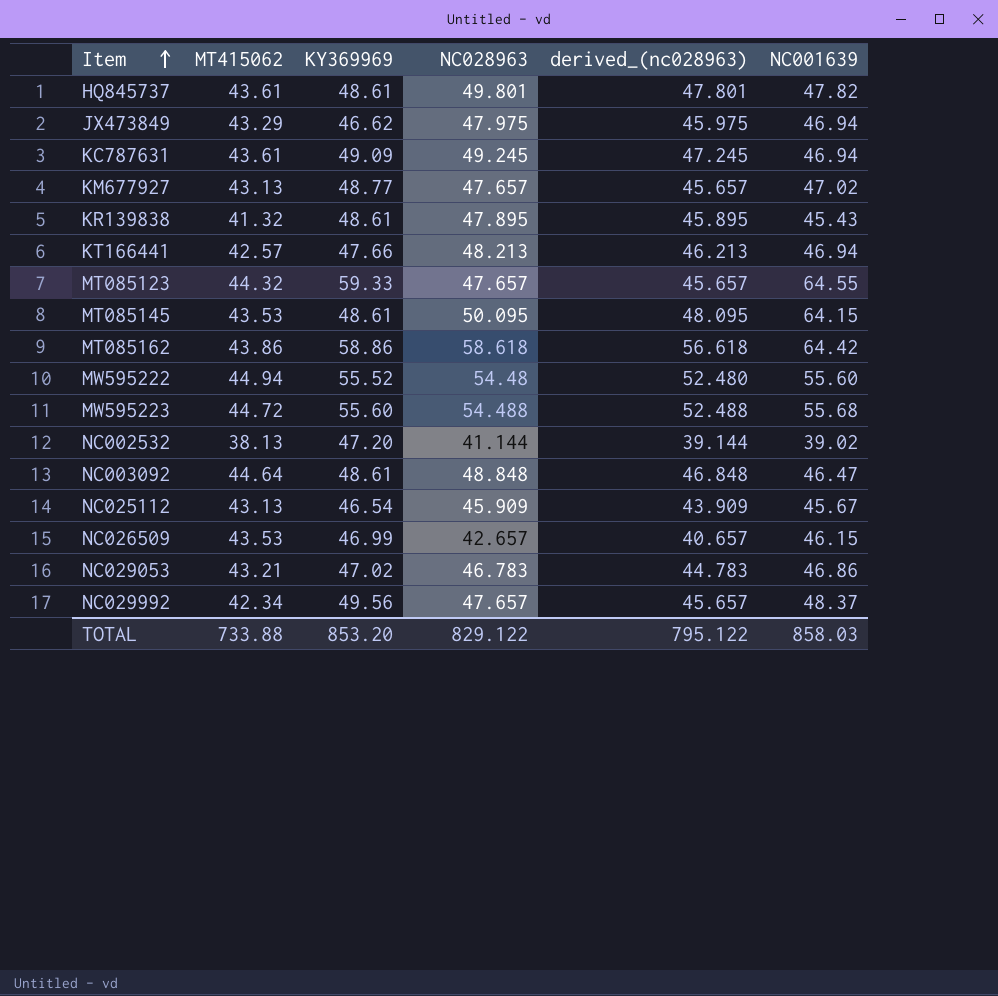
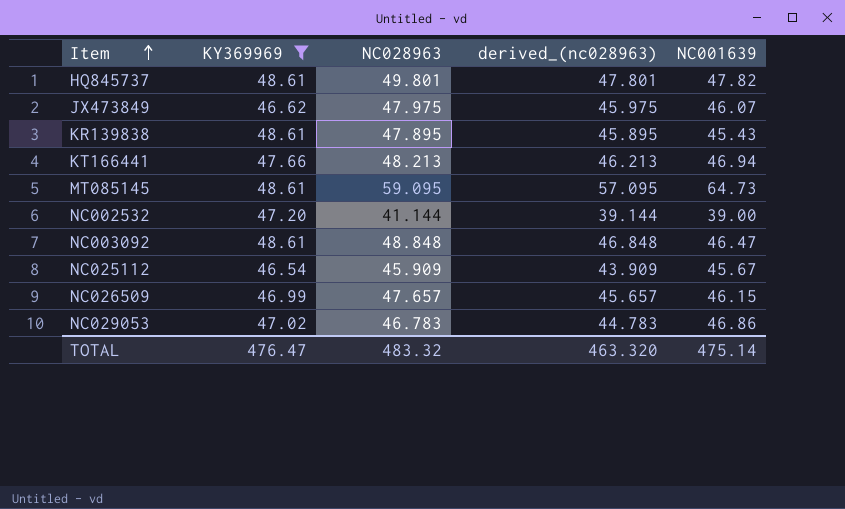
filter: none -> KY369969 <= 48.61
column MT415062 | position: 2 -> none
JX473849 | NC001639: 46.94 -> 46.07
MT085145 | NC028963: 50.095 -> 59.095
MT085145 | derived_(nc028963): 48.095 -> 57.095
MT085145 | NC001639: 64.15 -> 64.73
NC002532 | NC001639: 39.02 -> 39.00
NC026509 | NC028963: 42.657 -> 47.657
NC026509 | derived_(nc028963): 40.657 -> 45.657
TOTAL | KY369969: 853.20 -> 476.47
TOTAL | NC028963: 829.122 -> 483.32
TOTAL | derived_(nc028963): 795.122 -> 463.320
TOTAL | NC001639: 858.03 -> 475.14

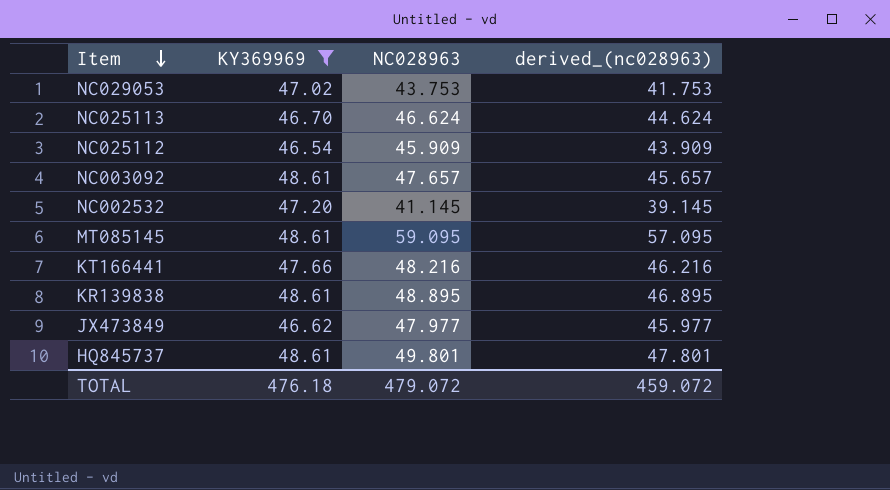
row order: Item ascending -> Item descending
column NC001639 | position: 5 -> none
row NC026509: 46.99 | 47.657 | 45.657 | 46.15 -> none
NC029053 | NC028963: 46.783 -> 43.753
NC029053 | derived_(nc028963): 44.783 -> 41.753
row NC025113: none -> 46.70 | 46.624 | 44.624
NC003092 | NC028963: 48.848 -> 47.657
NC003092 | derived_(nc028963): 46.848 -> 45.657
NC002532 | NC028963: 41.144 -> 41.145
NC002532 | derived_(nc028963): 39.144 -> 39.145
KT166441 | NC028963: 48.213 -> 48.216
KT166441 | derived_(nc028963): 46.213 -> 46.216
KR139838 | NC028963: 47.895 -> 48.895
KR139838 | derived_(nc028963): 45.895 -> 46.895
JX473849 | NC028963: 47.975 -> 47.977
JX473849 | derived_(nc028963): 45.975 -> 45.977
TOTAL | KY369969: 476.47 -> 476.18
TOTAL | NC028963: 483.32 -> 479.072
TOTAL | derived_(nc028963): 463.320 -> 459.072

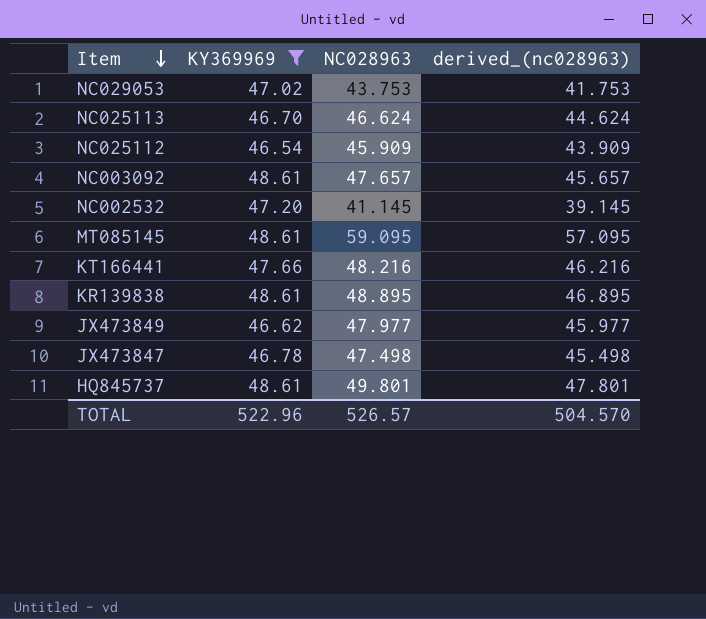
row JX473847: none -> 46.78 | 47.498 | 45.498
TOTAL | KY369969: 476.18 -> 522.96
TOTAL | NC028963: 479.072 -> 526.57
TOTAL | derived_(nc028963): 459.072 -> 504.570

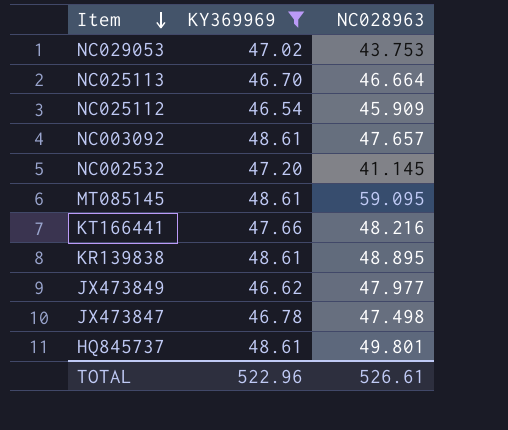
column derived_(nc028963) | formula: [NC028963] - 2 -> none
NC025113 | NC028963: 46.624 -> 46.664
TOTAL | NC028963: 526.57 -> 526.61

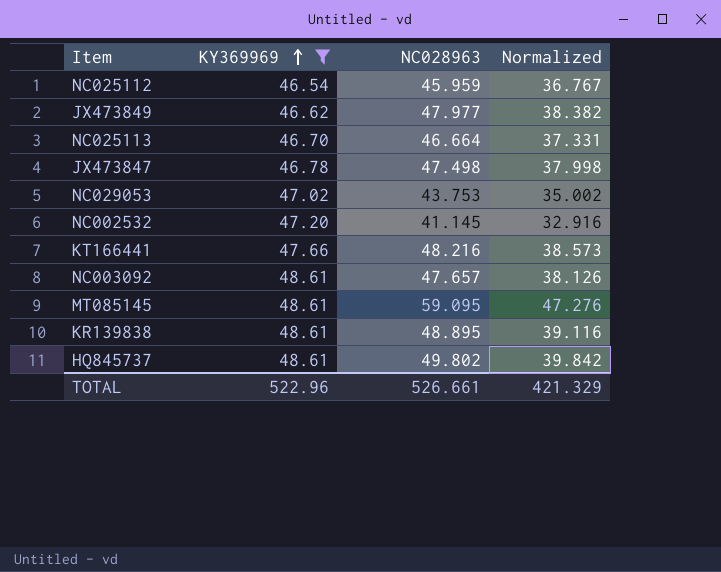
row order: Item descending -> KY369969 ascending
column Normalized | formula: none -> [NC028963] * 0.8
NC025112 | NC028963: 45.909 -> 45.959
HQ845737 | NC028963: 49.801 -> 49.802
TOTAL | NC028963: 526.61 -> 526.661

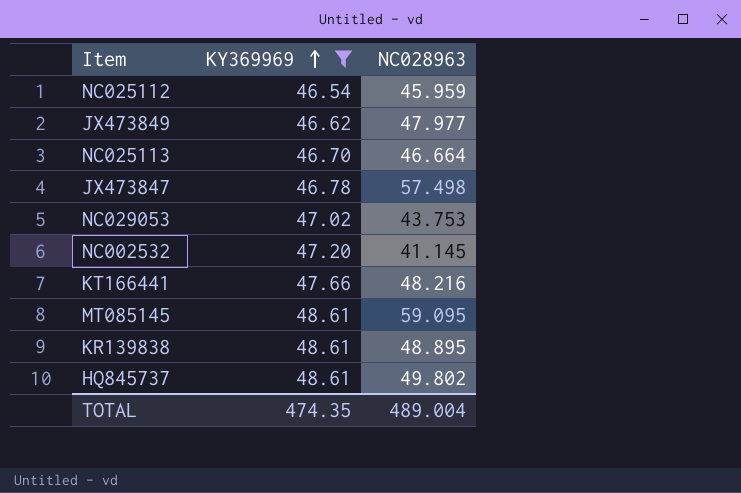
column Normalized | formula: [NC028963] * 0.8 -> none
row NC003092: 48.61 | 47.657 | 38.126 -> none
JX473847 | NC028963: 47.498 -> 57.498
TOTAL | KY369969: 522.96 -> 474.35
TOTAL | NC028963: 526.661 -> 489.004

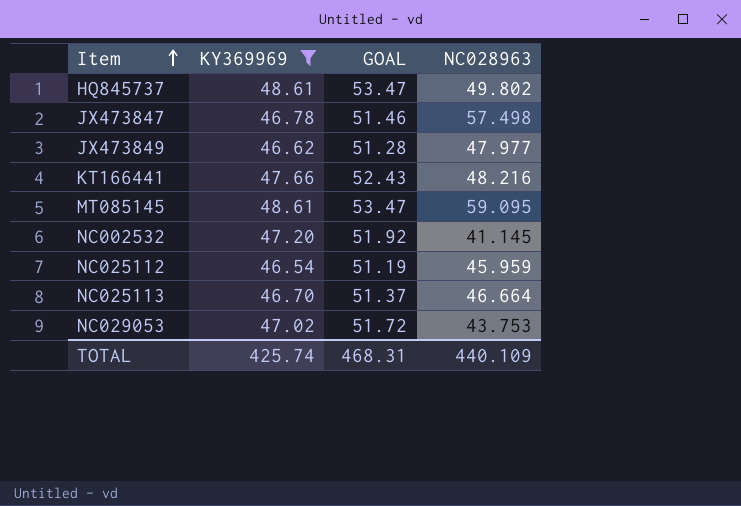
row order: KY369969 ascending -> Item ascending
column GOAL | formula: none -> [KY369969] * 1.1
row KR139838: 48.61 | 48.895 -> none
TOTAL | KY369969: 474.35 -> 425.74
TOTAL | NC028963: 489.004 -> 440.109

